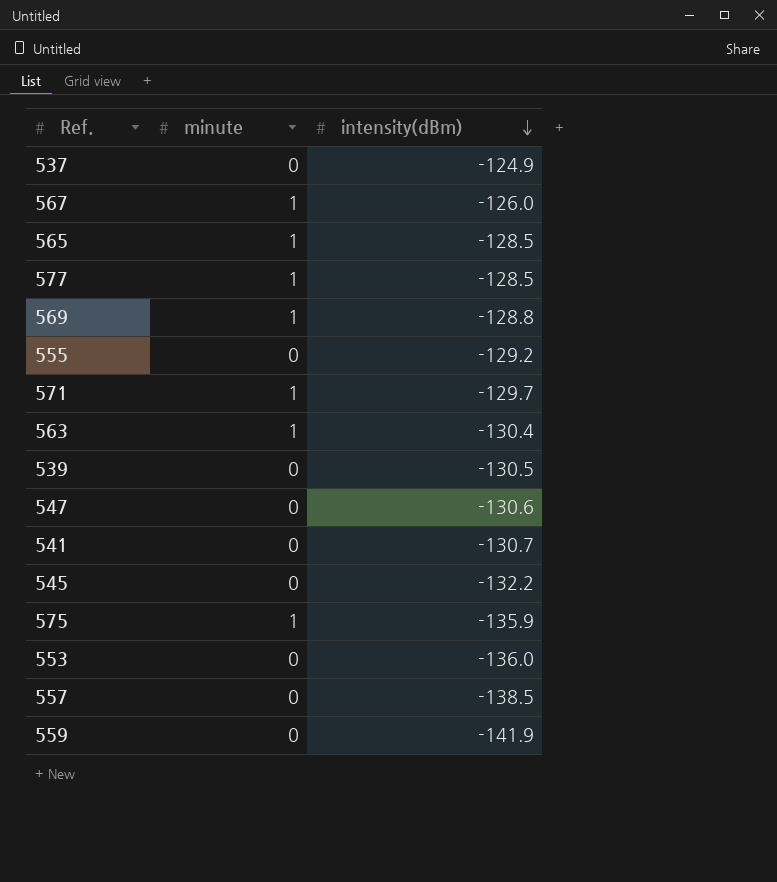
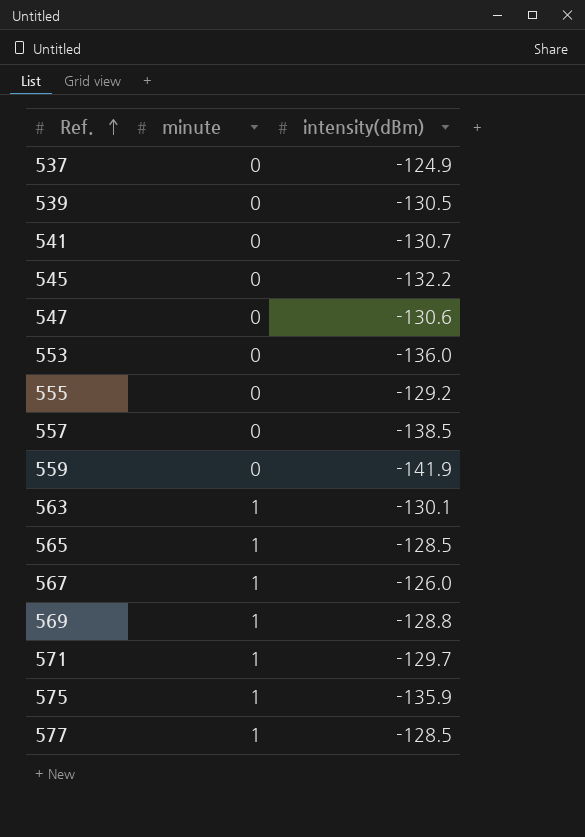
row order: intensity(dBm) descending -> Ref. ascending
563 | intensity(dBm): -130.4 -> -130.1

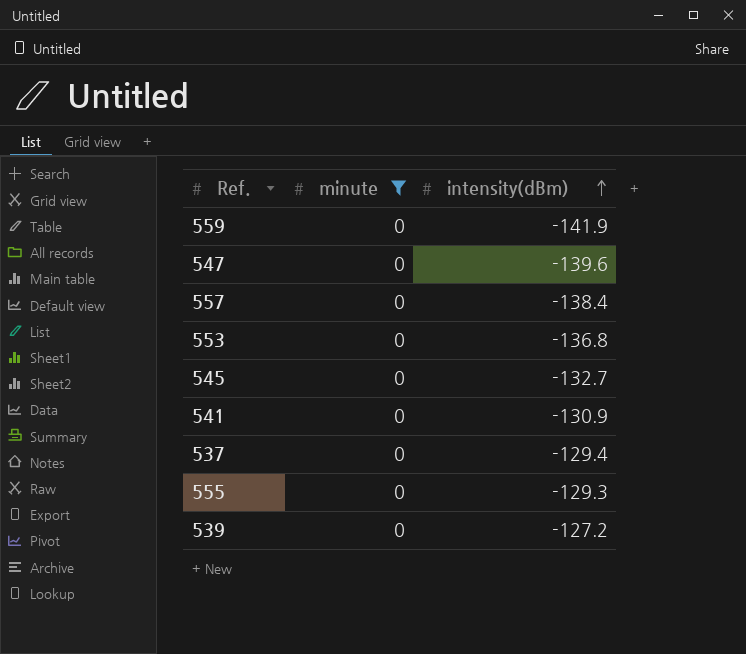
filter: none -> minute = 0
row order: Ref. ascending -> intensity(dBm) ascending
547 | intensity(dBm): -130.6 -> -139.6
557 | intensity(dBm): -138.5 -> -138.4
553 | intensity(dBm): -136.0 -> -136.8
545 | intensity(dBm): -132.2 -> -132.7
541 | intensity(dBm): -130.7 -> -130.9
537 | intensity(dBm): -124.9 -> -129.4
555 | intensity(dBm): -129.2 -> -129.3
539 | intensity(dBm): -130.5 -> -127.2

